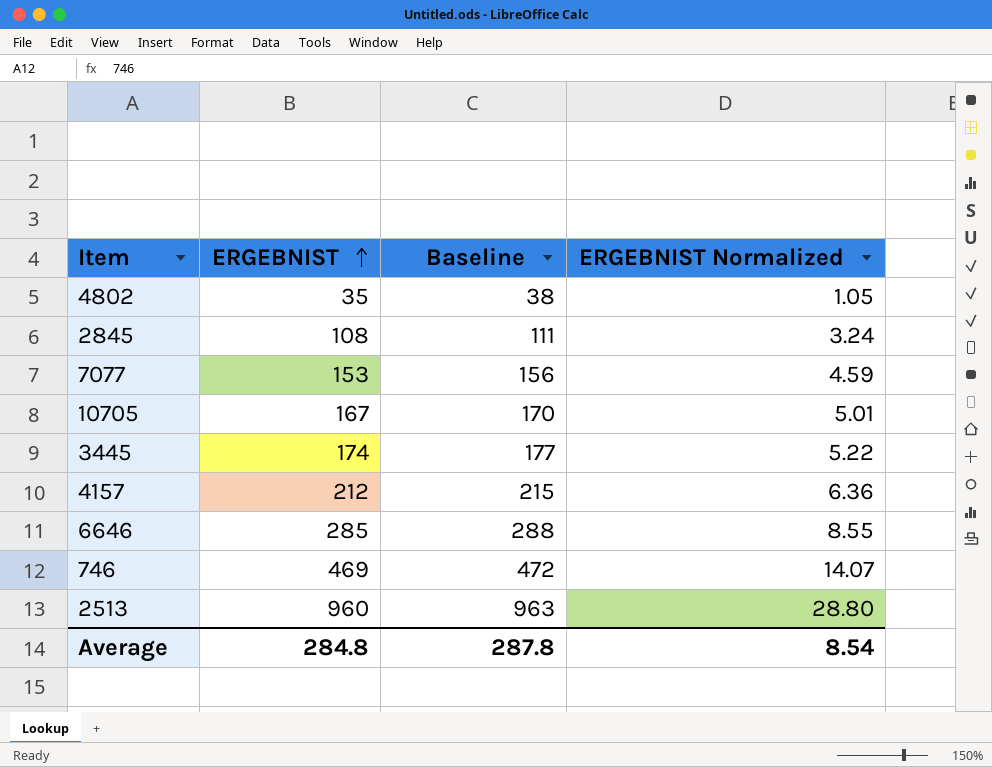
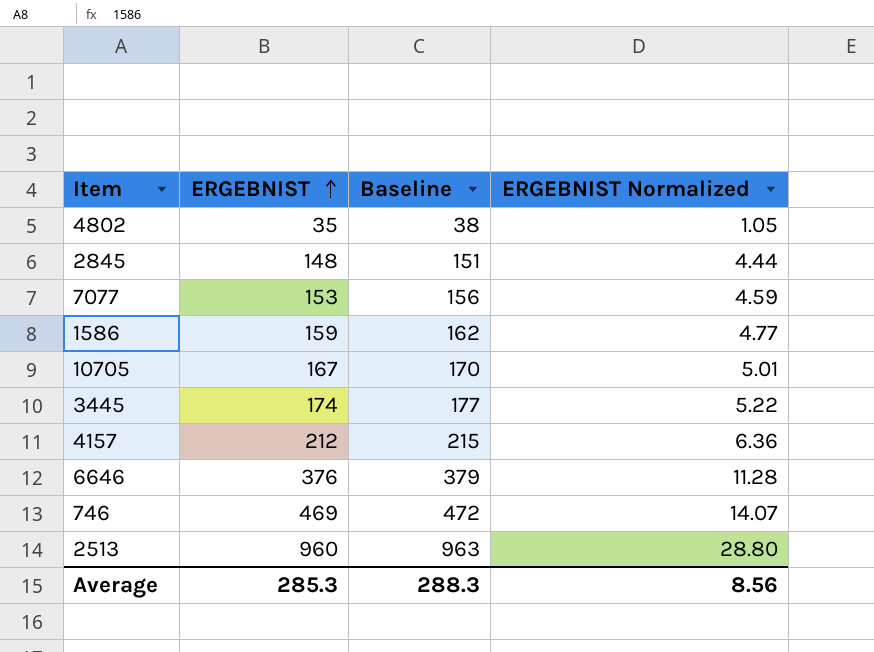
2845 | ERGEBNIST: 108 -> 148
2845 | Baseline: 111 -> 151
2845 | ERGEBNIST Normalized: 3.24 -> 4.44
row 1586: none -> 159 | 162 | 4.77
6646 | ERGEBNIST: 285 -> 376
6646 | Baseline: 288 -> 379
6646 | ERGEBNIST Normalized: 8.55 -> 11.28
Average | ERGEBNIST: 284.8 -> 285.3
Average | Baseline: 287.8 -> 288.3
Average | ERGEBNIST Normalized: 8.54 -> 8.56

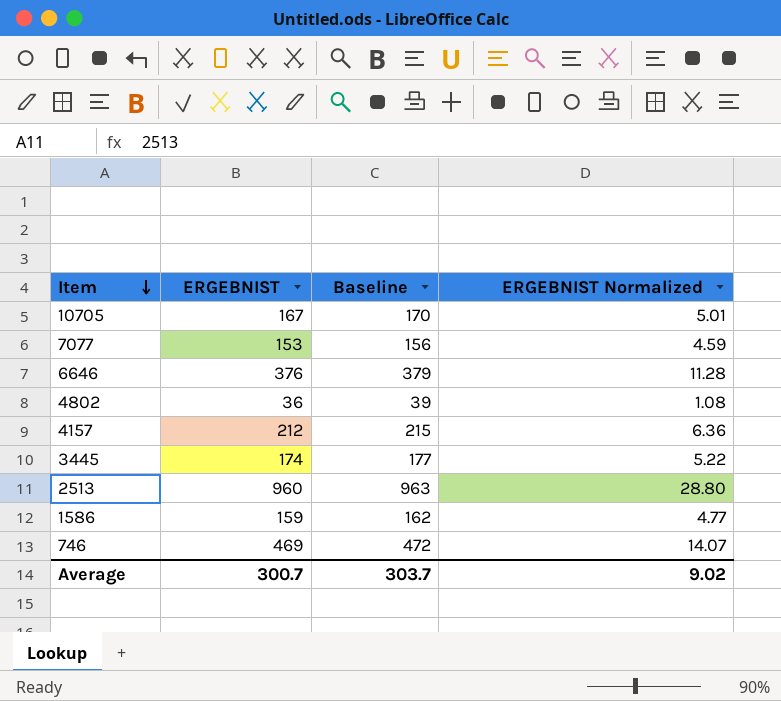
row order: ERGEBNIST ascending -> Item descending
row 2845: 148 | 151 | 4.44 -> none
4802 | ERGEBNIST: 35 -> 36
4802 | Baseline: 38 -> 39
4802 | ERGEBNIST Normalized: 1.05 -> 1.08
Average | ERGEBNIST: 285.3 -> 300.7
Average | Baseline: 288.3 -> 303.7
Average | ERGEBNIST Normalized: 8.56 -> 9.02

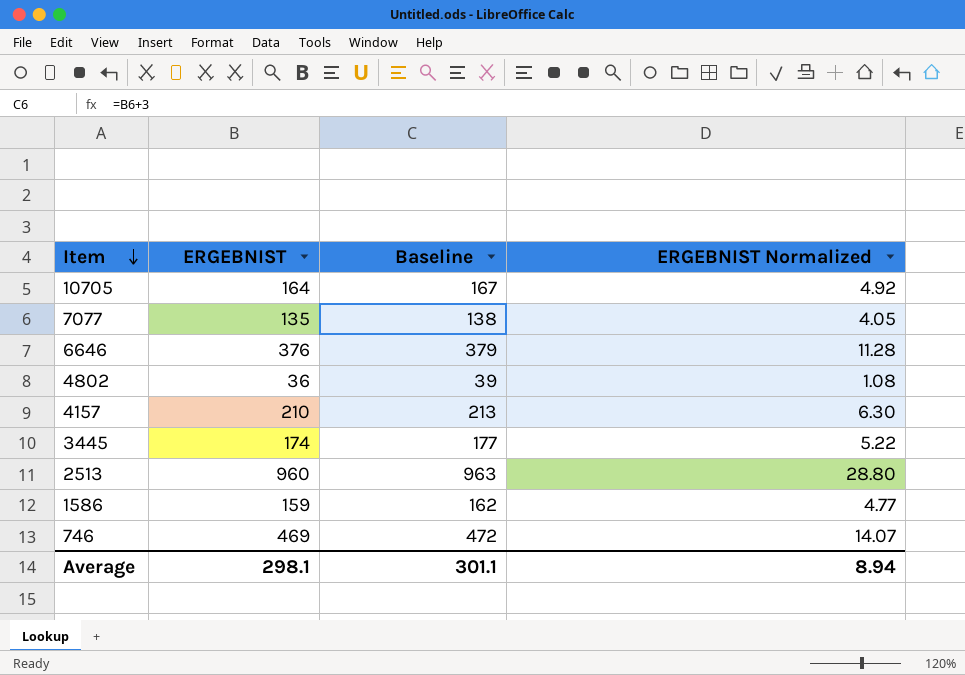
10705 | ERGEBNIST: 167 -> 164
10705 | Baseline: 170 -> 167
10705 | ERGEBNIST Normalized: 5.01 -> 4.92
7077 | ERGEBNIST: 153 -> 135
7077 | Baseline: 156 -> 138
7077 | ERGEBNIST Normalized: 4.59 -> 4.05
4157 | ERGEBNIST: 212 -> 210
4157 | Baseline: 215 -> 213
4157 | ERGEBNIST Normalized: 6.36 -> 6.30
Average | ERGEBNIST: 300.7 -> 298.1
Average | Baseline: 303.7 -> 301.1
Average | ERGEBNIST Normalized: 9.02 -> 8.94

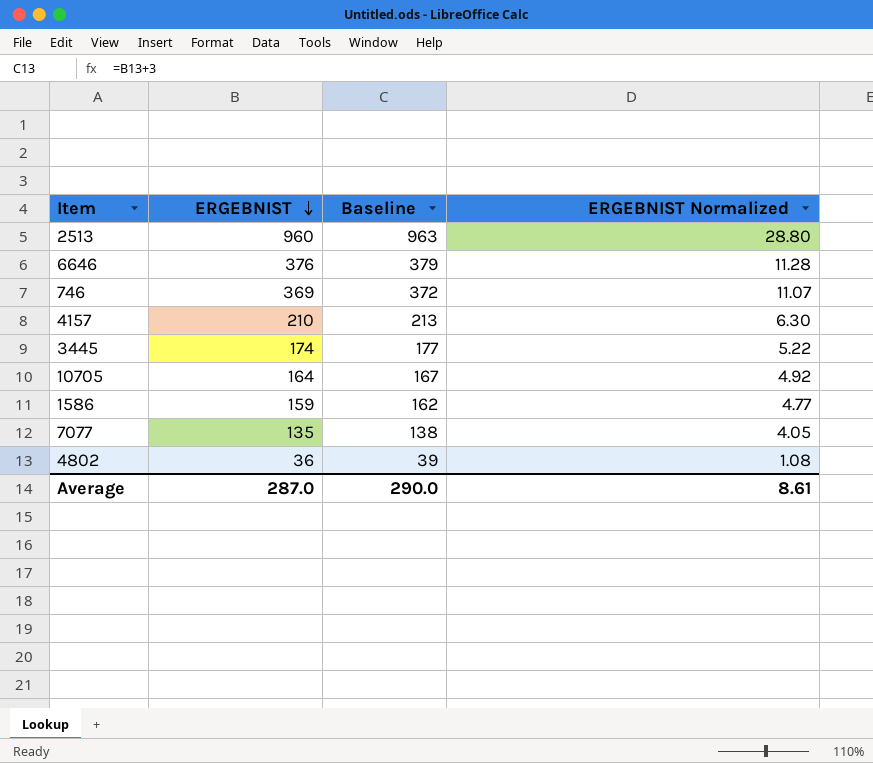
row order: Item descending -> ERGEBNIST descending
746 | ERGEBNIST: 469 -> 369
746 | Baseline: 472 -> 372
746 | ERGEBNIST Normalized: 14.07 -> 11.07
Average | ERGEBNIST: 298.1 -> 287.0
Average | Baseline: 301.1 -> 290.0
Average | ERGEBNIST Normalized: 8.94 -> 8.61

